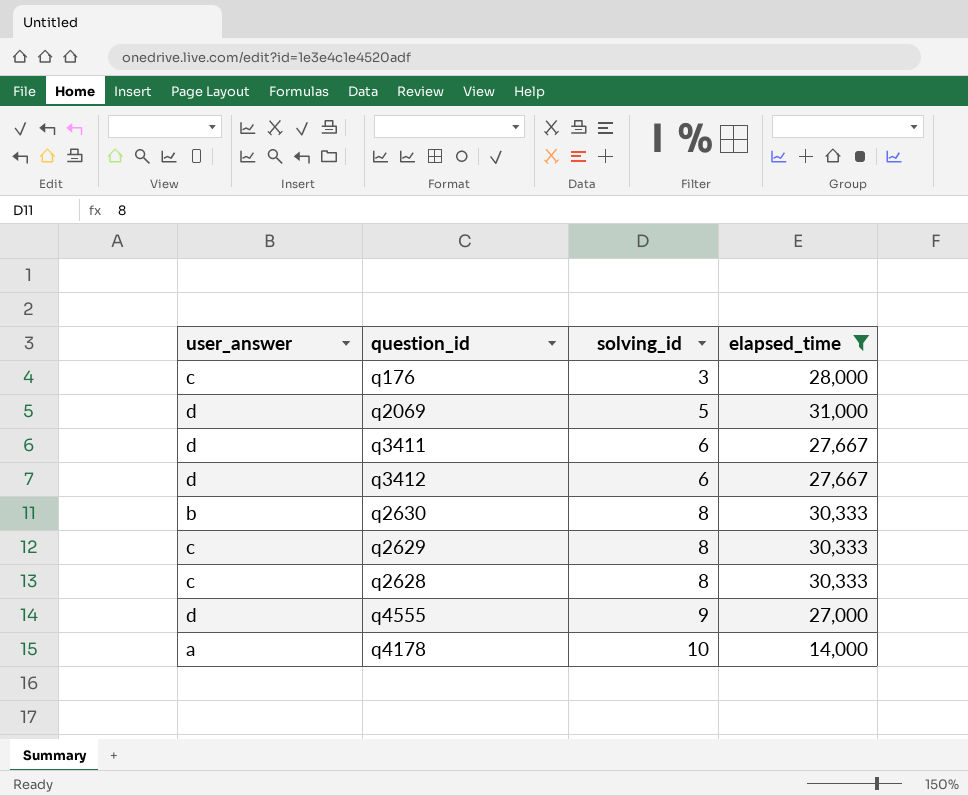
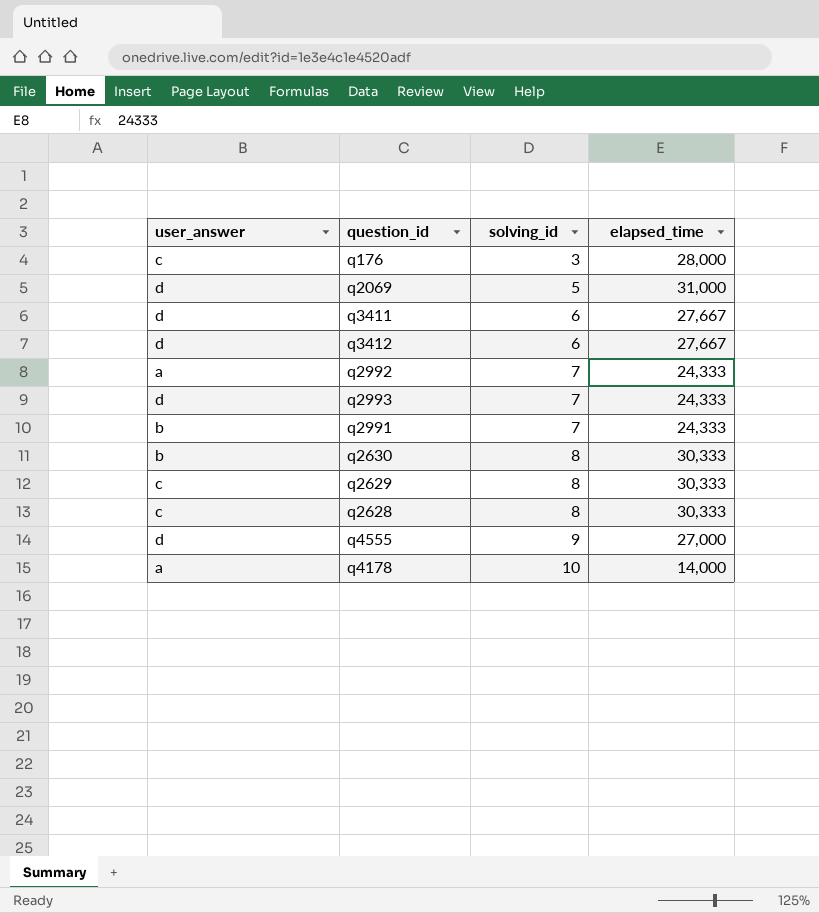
filter: elapsed_time != 24,333 -> none

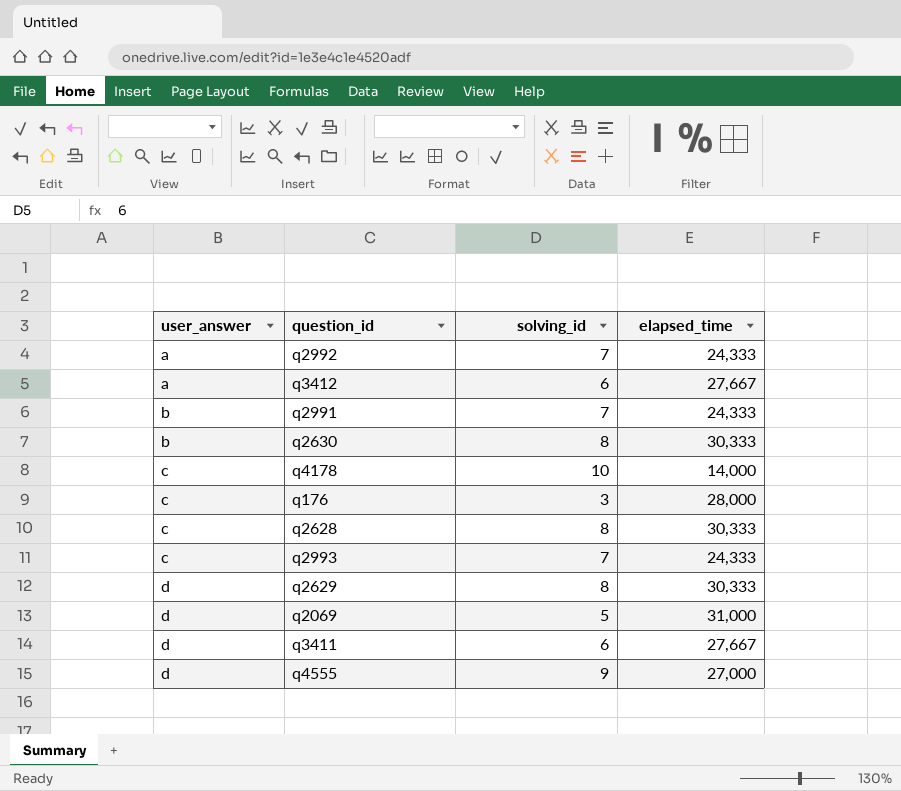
row order: solving_id ascending -> user_answer ascending
q3412 | user_answer: d -> a
q4178 | user_answer: a -> c
q2993 | user_answer: d -> c
q2629 | user_answer: c -> d

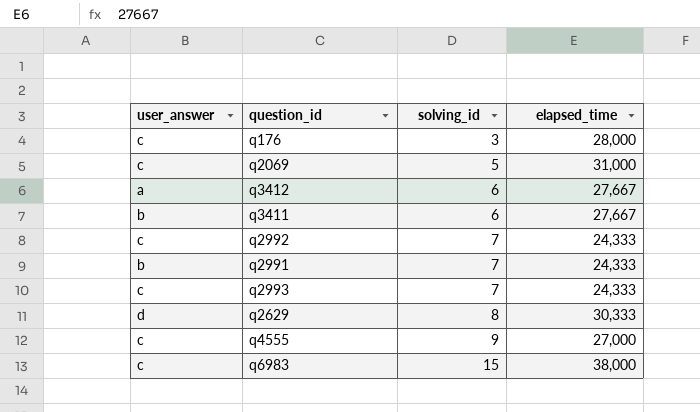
row order: user_answer ascending -> solving_id ascending
row q2630: b | 8 | 30,333 -> none
row q4178: c | 10 | 14,000 -> none
row q2628: c | 8 | 30,333 -> none
q2069 | user_answer: d -> c
q3411 | user_answer: d -> b
q2992 | user_answer: a -> c
q4555 | user_answer: d -> c
row q6983: none -> c | 15 | 38,000

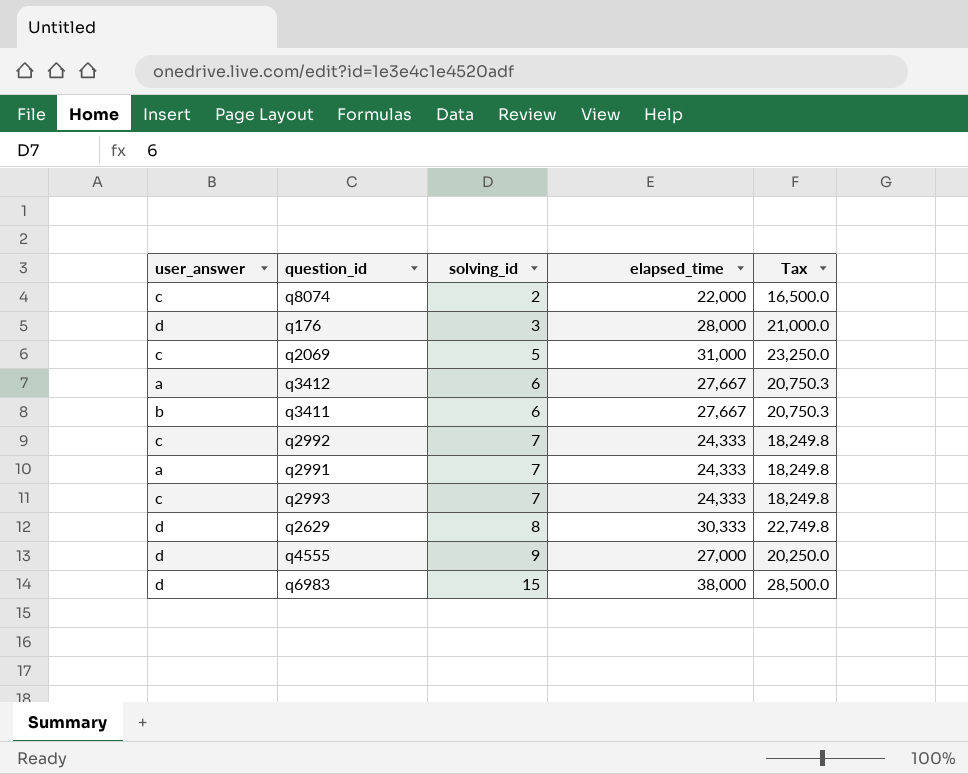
column Tax | formula: none -> [elapsed_time] * 0.75
row q8074: none -> c | 2 | 22,000 | 16,500.0
q176 | user_answer: c -> d
q2991 | user_answer: b -> a
q4555 | user_answer: c -> d
q6983 | user_answer: c -> d

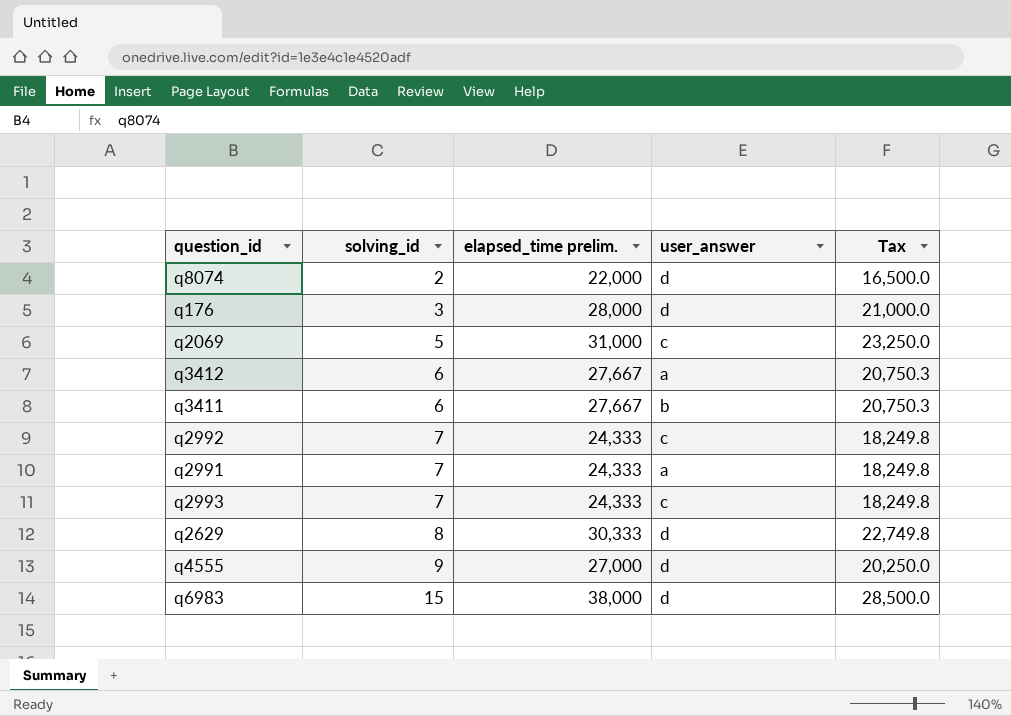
column name: elapsed_time -> elapsed_time prelim.
column user_answer | position: 1 -> 4
q8074 | user_answer: c -> d

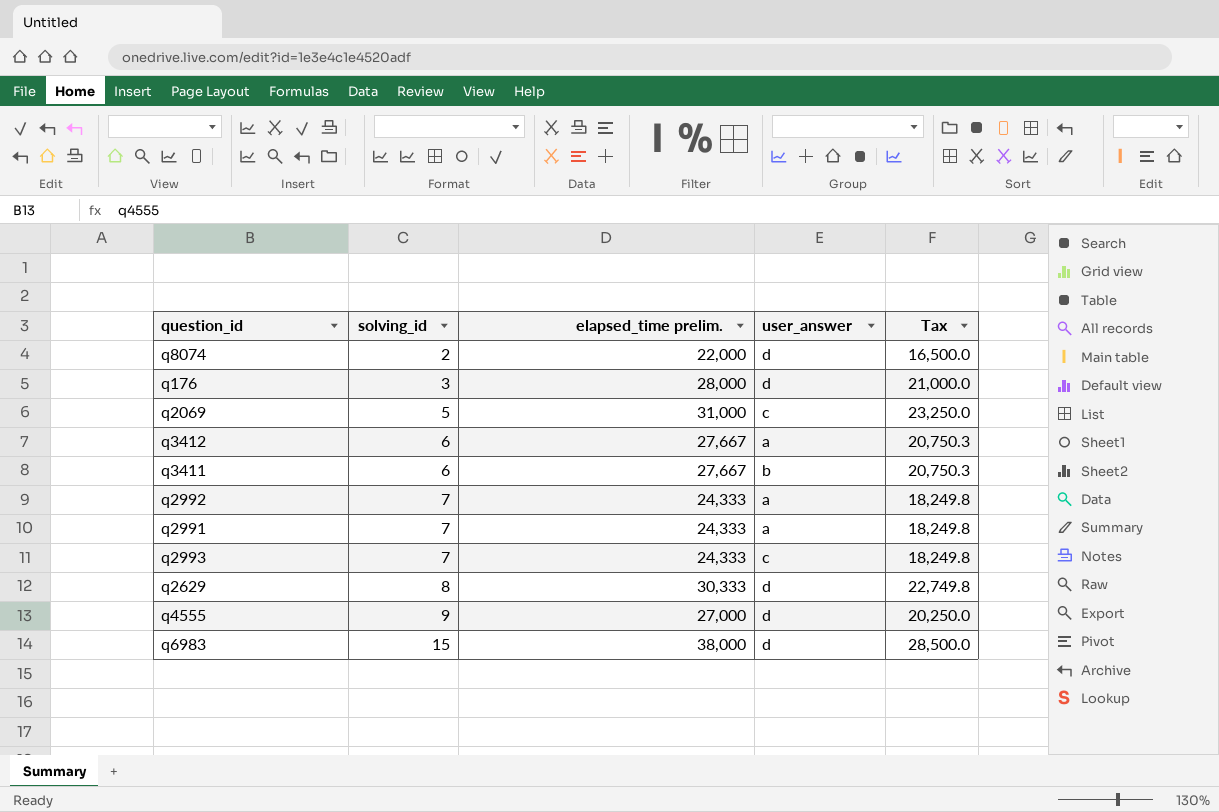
q2992 | user_answer: c -> a

